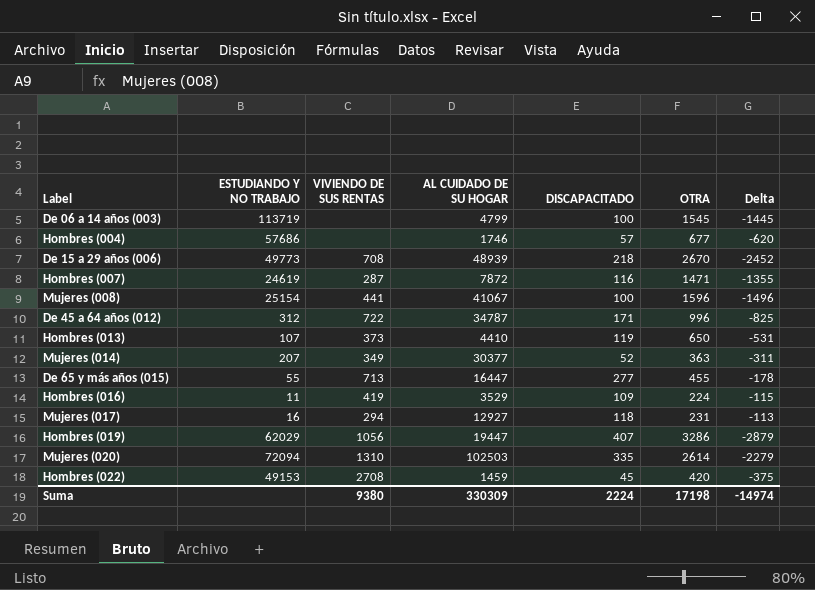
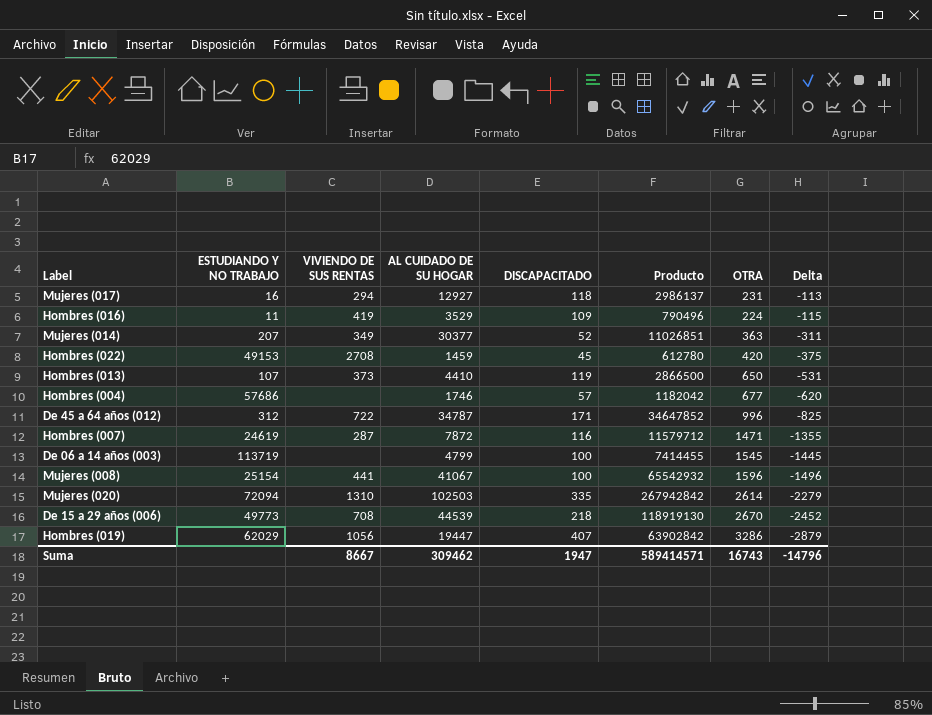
row order: none -> Delta descending
column Producto | formula: none -> [AL CUIDADO DE SU HOGAR] * [OTRA]
row De 65 y más años (015): 55 | 713 | 16447 | 277 | 455 | -178 -> none
De 15 a 29 años (006) | AL CUIDADO DE SU HOGAR: 48939 -> 44539
Suma | VIVIENDO DE SUS RENTAS: 9380 -> 8667
Suma | AL CUIDADO DE SU HOGAR: 330309 -> 309462
Suma | DISCAPACITADO: 2224 -> 1947
Suma | OTRA: 17198 -> 16743
Suma | Delta: -14974 -> -14796

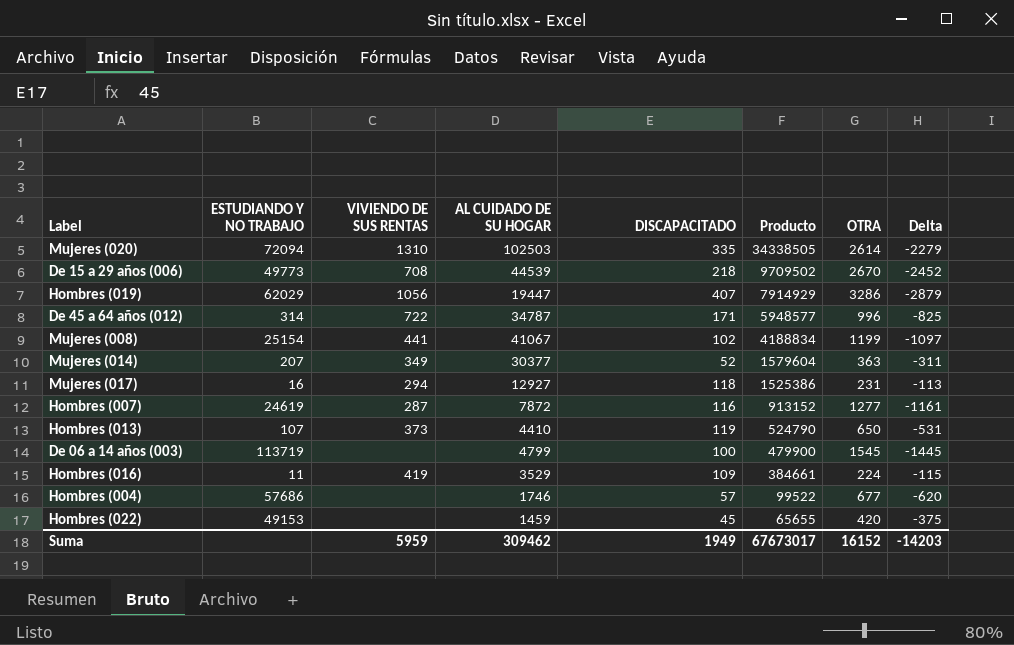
row order: Delta descending -> Producto descending
column Producto | formula: [AL CUIDADO DE SU HOGAR] * [OTRA] -> [AL CUIDADO DE SU HOGAR] * [DISCAPACITADO]
De 45 a 64 años (012) | ESTUDIANDO Y NO TRABAJO: 312 -> 314
Mujeres (008) | DISCAPACITADO: 100 -> 102
Mujeres (008) | OTRA: 1596 -> 1199
Mujeres (008) | Delta: -1496 -> -1097
Hombres (007) | OTRA: 1471 -> 1277
Hombres (007) | Delta: -1355 -> -1161
Hombres (022) | VIVIENDO DE SUS RENTAS: 2708 -> none
Suma | VIVIENDO DE SUS RENTAS: 8667 -> 5959
Suma | DISCAPACITADO: 1947 -> 1949
Suma | Producto: 589414571 -> 67673017
Suma | OTRA: 16743 -> 16152
Suma | Delta: -14796 -> -14203

